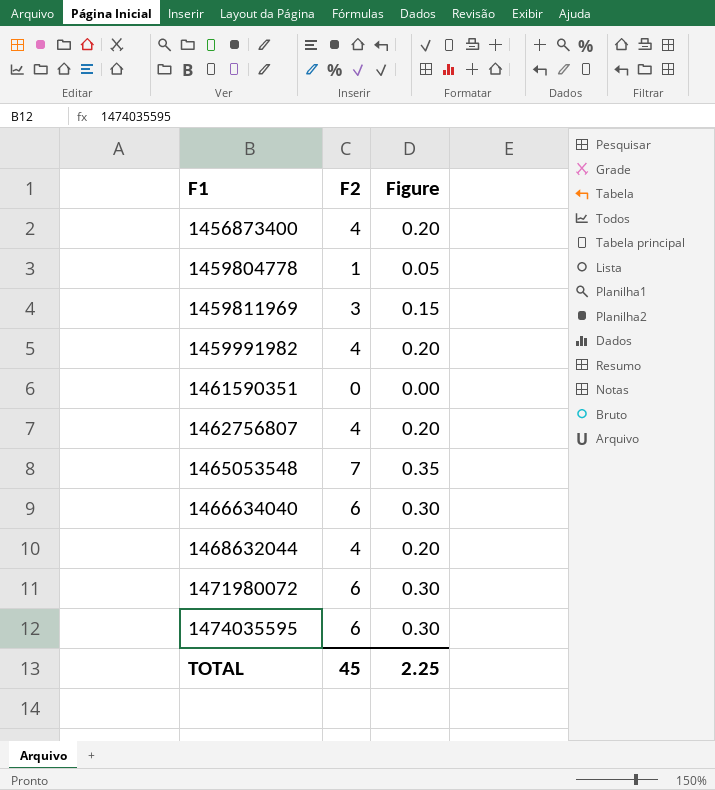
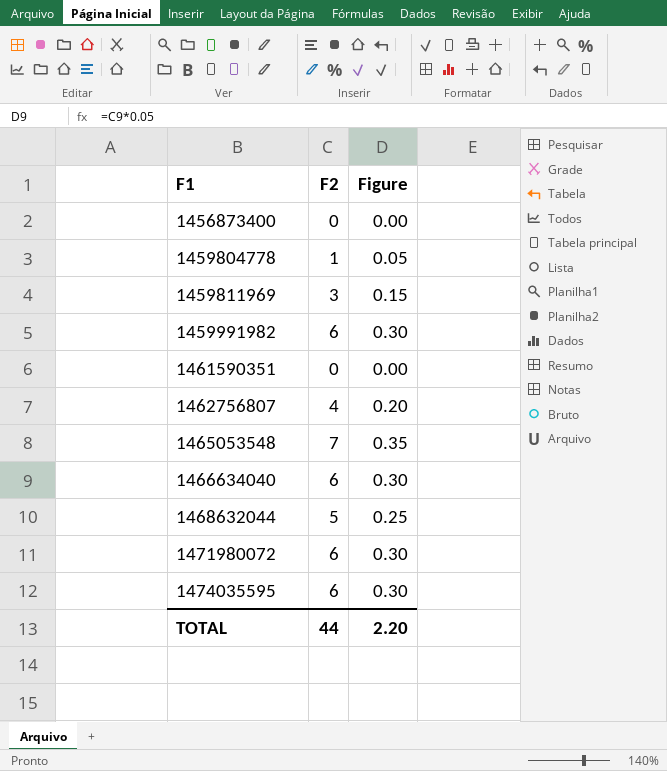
1456873400 | F2: 4 -> 0
1456873400 | Figure: 0.20 -> 0.00
1459991982 | F2: 4 -> 6
1459991982 | Figure: 0.20 -> 0.30
1468632044 | F2: 4 -> 5
1468632044 | Figure: 0.20 -> 0.25
TOTAL | F2: 45 -> 44
TOTAL | Figure: 2.25 -> 2.20

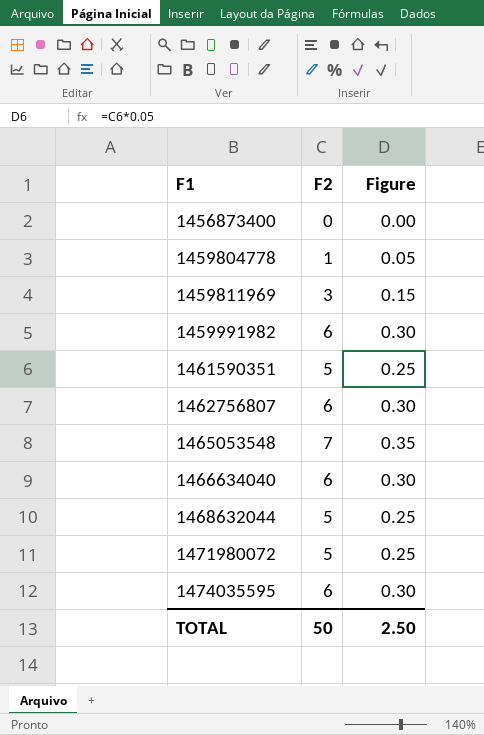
1461590351 | F2: 0 -> 5
1461590351 | Figure: 0.00 -> 0.25
1462756807 | F2: 4 -> 6
1462756807 | Figure: 0.20 -> 0.30
1471980072 | F2: 6 -> 5
1471980072 | Figure: 0.30 -> 0.25
TOTAL | F2: 44 -> 50
TOTAL | Figure: 2.20 -> 2.50

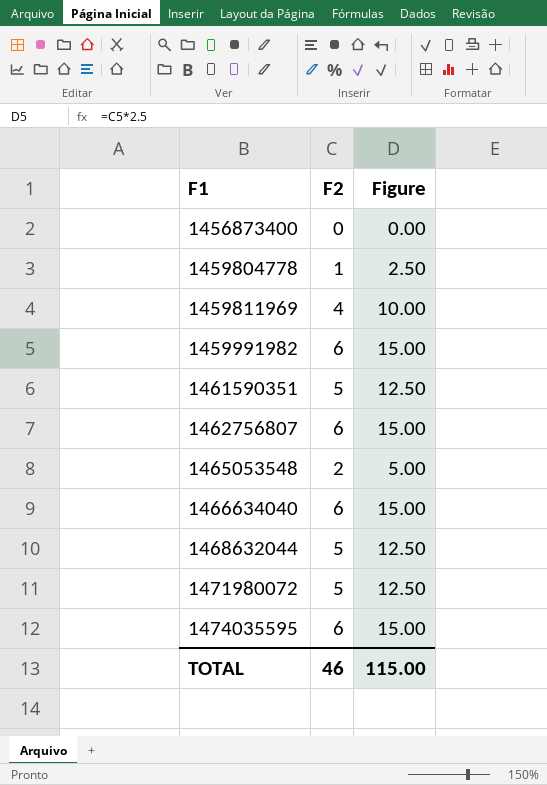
column Figure | formula: [F2] * 0.05 -> [F2] * 2.5
1459811969 | F2: 3 -> 4
1465053548 | F2: 7 -> 2
TOTAL | F2: 50 -> 46
TOTAL | Figure: 2.50 -> 115.00

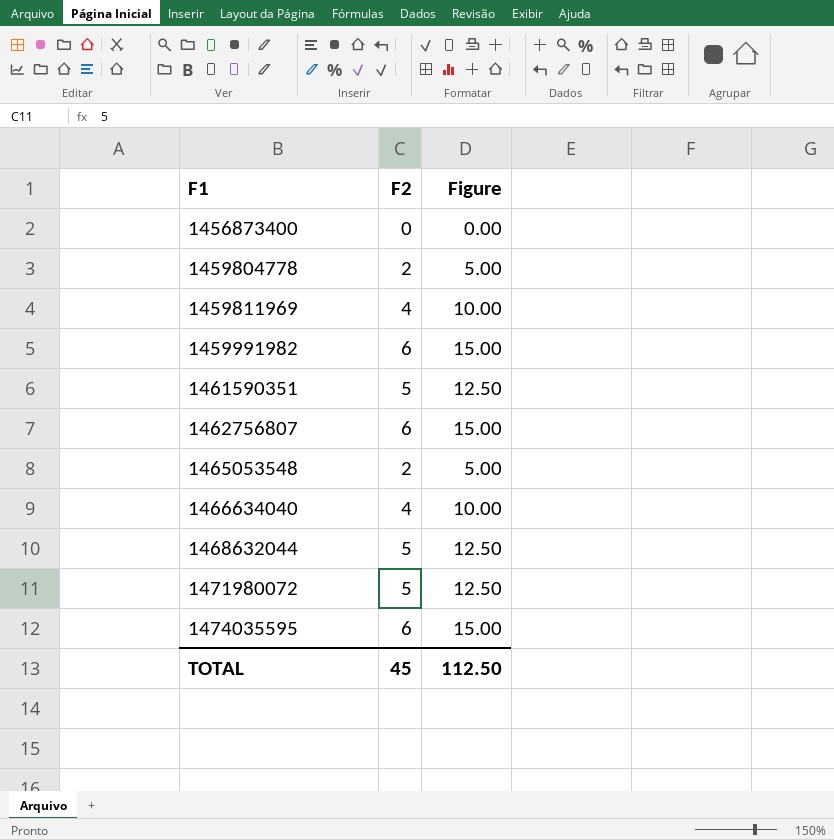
1459804778 | F2: 1 -> 2
1459804778 | Figure: 2.50 -> 5.00
1466634040 | F2: 6 -> 4
1466634040 | Figure: 15.00 -> 10.00
TOTAL | F2: 46 -> 45
TOTAL | Figure: 115.00 -> 112.50

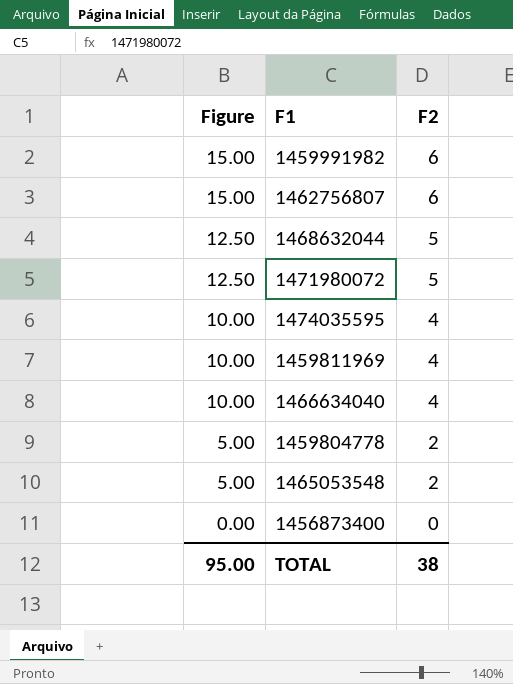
row order: F1 ascending -> Figure descending
column Figure | position: 3 -> 1
row 1461590351: 5 | 12.50 -> none
1474035595 | Figure: 15.00 -> 10.00
1474035595 | F2: 6 -> 4
TOTAL | Figure: 112.50 -> 95.00
TOTAL | F2: 45 -> 38

